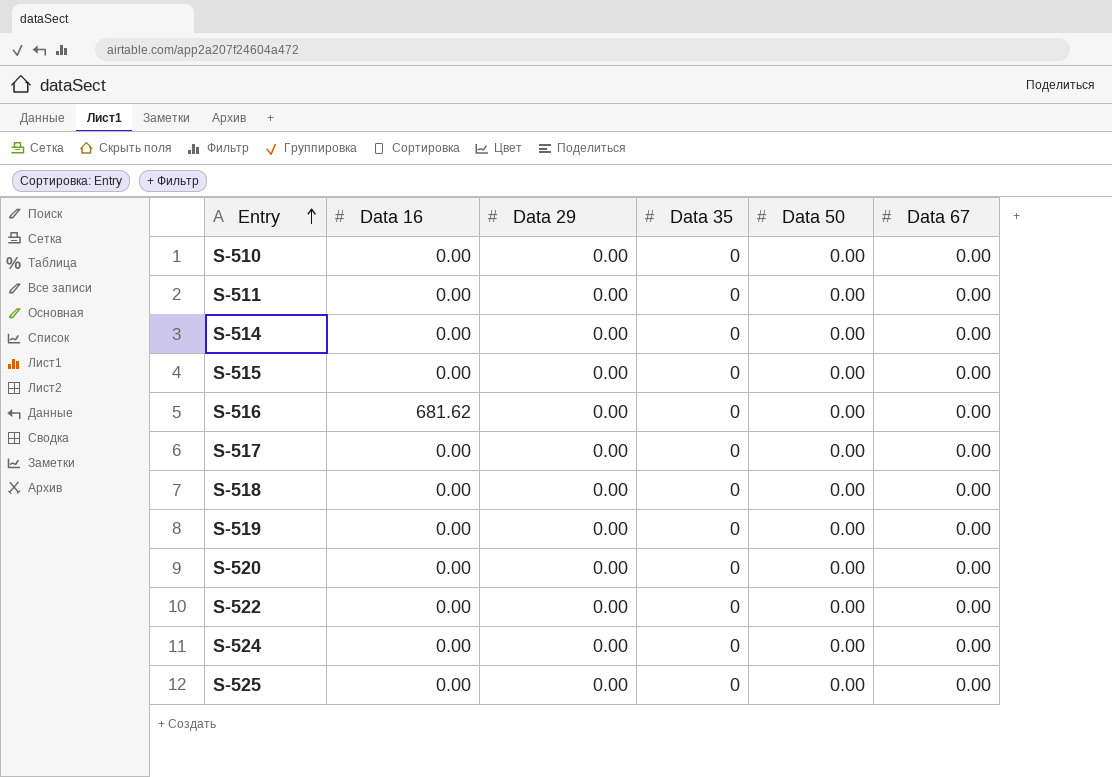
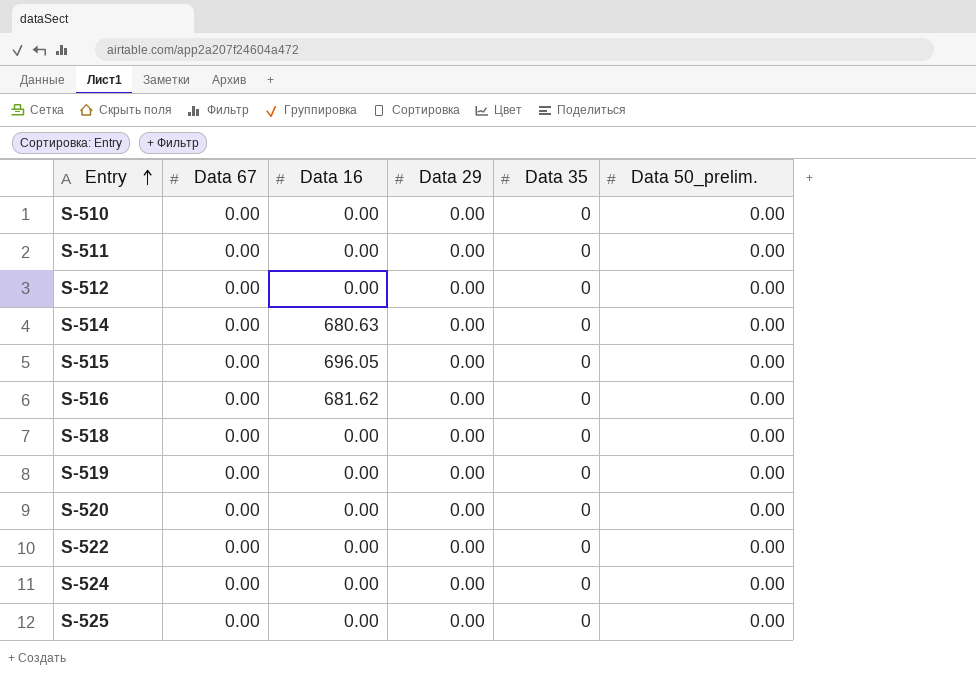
column Data 67 | position: 6 -> 2
column name: Data 50 -> Data 50_prelim.
row S-517: 0.00 | 0.00 | 0 | 0.00 | 0.00 -> none
row S-512: none -> 0.00 | 0.00 | 0.00 | 0 | 0.00
S-514 | Data 16: 0.00 -> 680.63
S-515 | Data 16: 0.00 -> 696.05

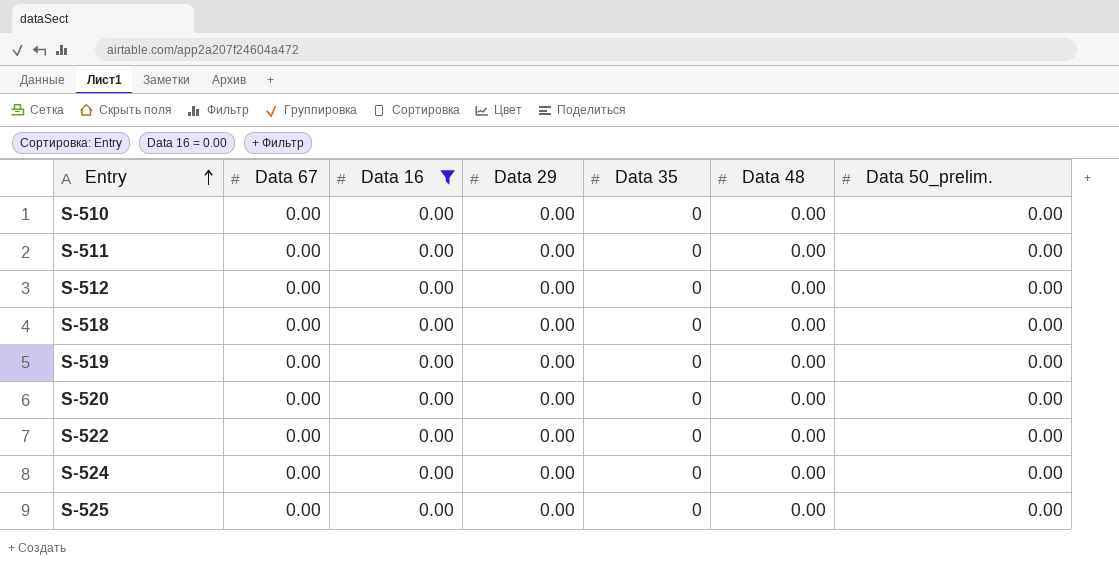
filter: none -> Data 16 = 0.00
column Data 48 | position: none -> 6

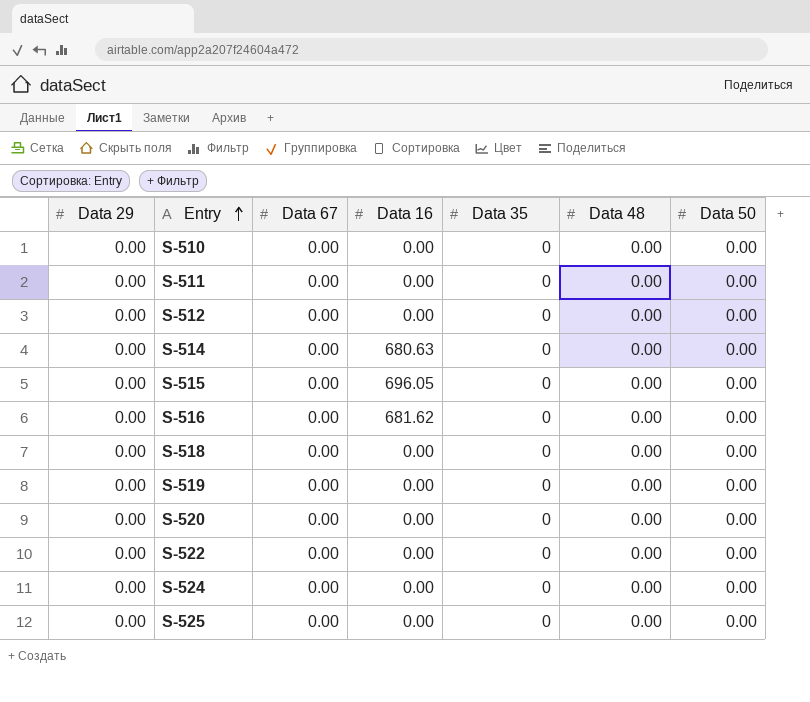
filter: Data 16 = 0.00 -> none
column Data 29 | position: 4 -> 1
column name: Data 50_prelim. -> Data 50

